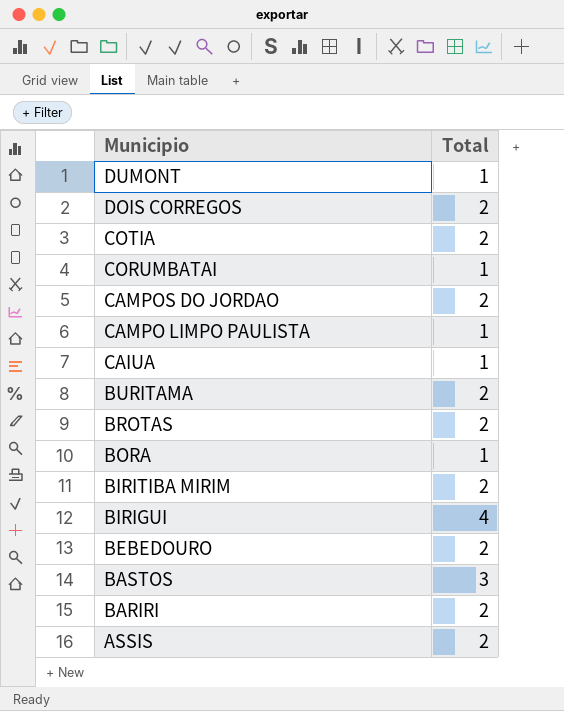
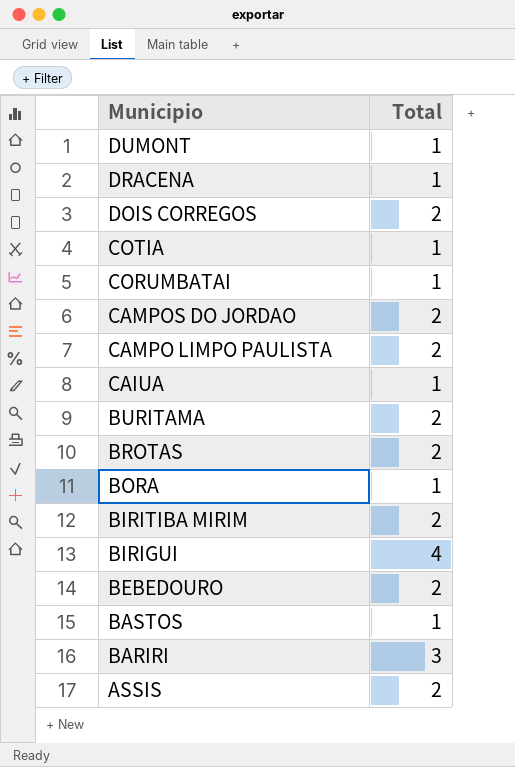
row DRACENA: none -> 1
COTIA | Total: 2 -> 1
CAMPO LIMPO PAULISTA | Total: 1 -> 2
BASTOS | Total: 3 -> 1
BARIRI | Total: 2 -> 3

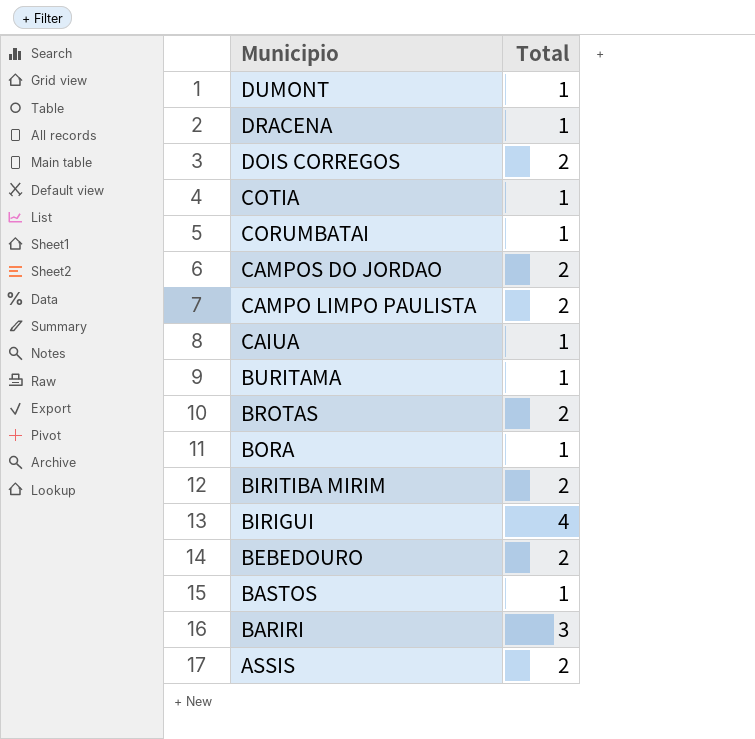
BURITAMA | Total: 2 -> 1

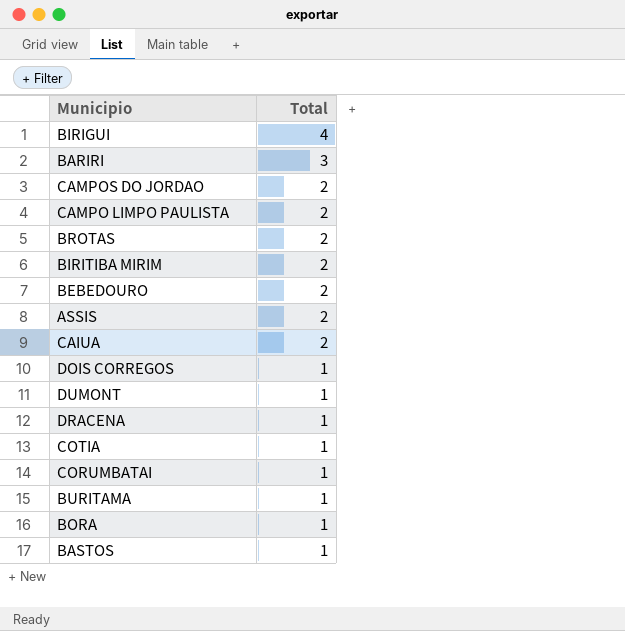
row order: Municipio descending -> Total descending
CAIUA | Total: 1 -> 2
DOIS CORREGOS | Total: 2 -> 1

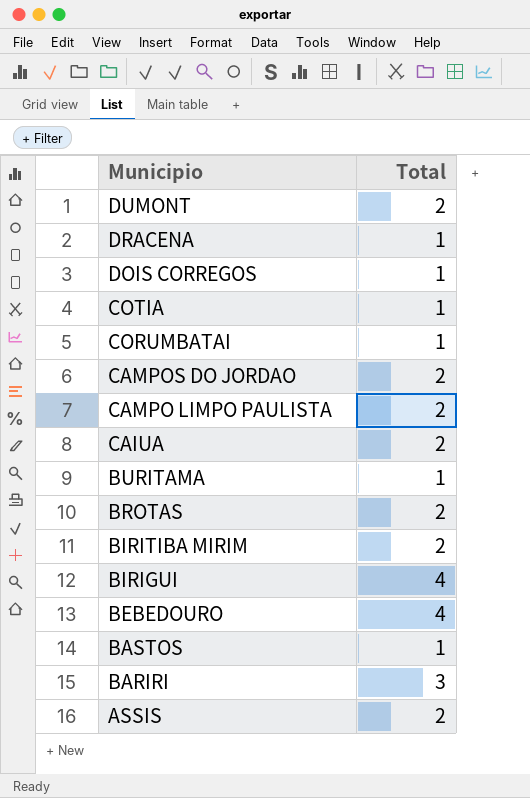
row order: Total descending -> Municipio descending
row BORA: 1 -> none
DUMONT | Total: 1 -> 2
BEBEDOURO | Total: 2 -> 4

